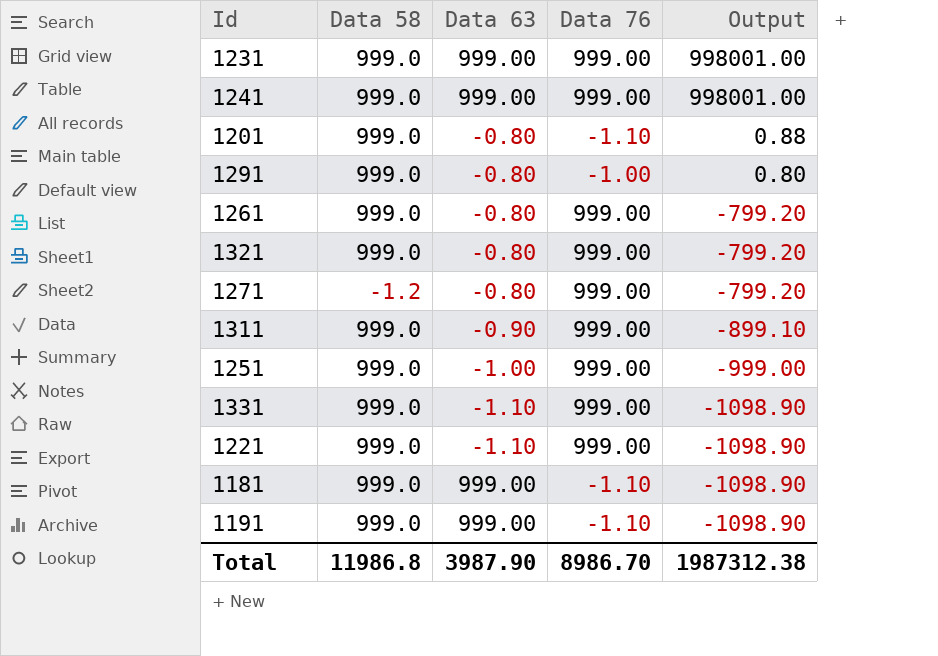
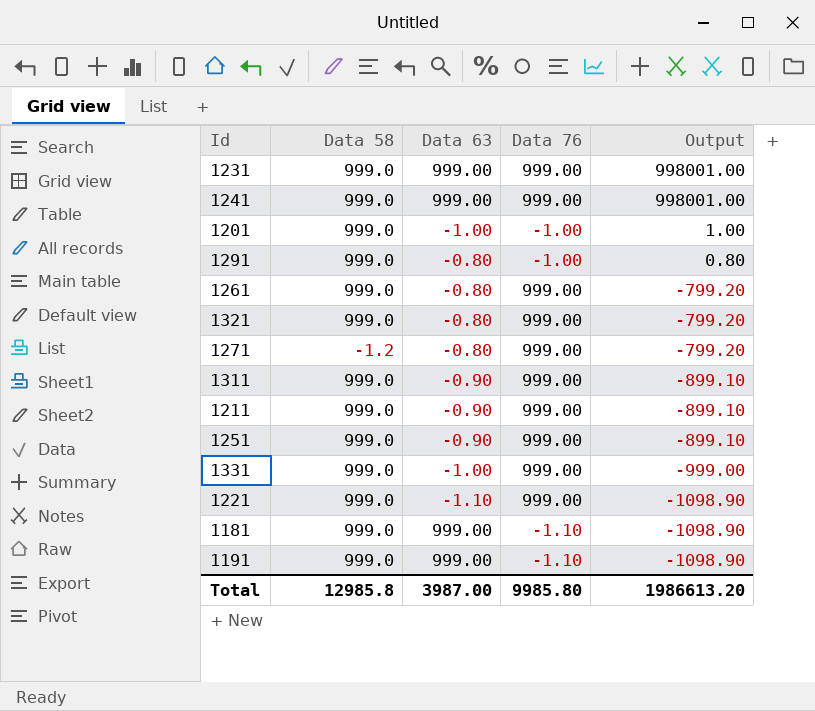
1201 | Data 63: -0.80 -> -1.00
1201 | Data 76: -1.10 -> -1.00
1201 | Output: 0.88 -> 1.00
row 1211: none -> 999.0 | -0.90 | 999.00 | -899.10
1251 | Data 63: -1.00 -> -0.90
1251 | Output: -999.00 -> -899.10
1331 | Data 63: -1.10 -> -1.00
1331 | Output: -1098.90 -> -999.00
Total | Data 58: 11986.8 -> 12985.8
Total | Data 63: 3987.90 -> 3987.00
Total | Data 76: 8986.70 -> 9985.80
Total | Output: 1987312.38 -> 1986613.20

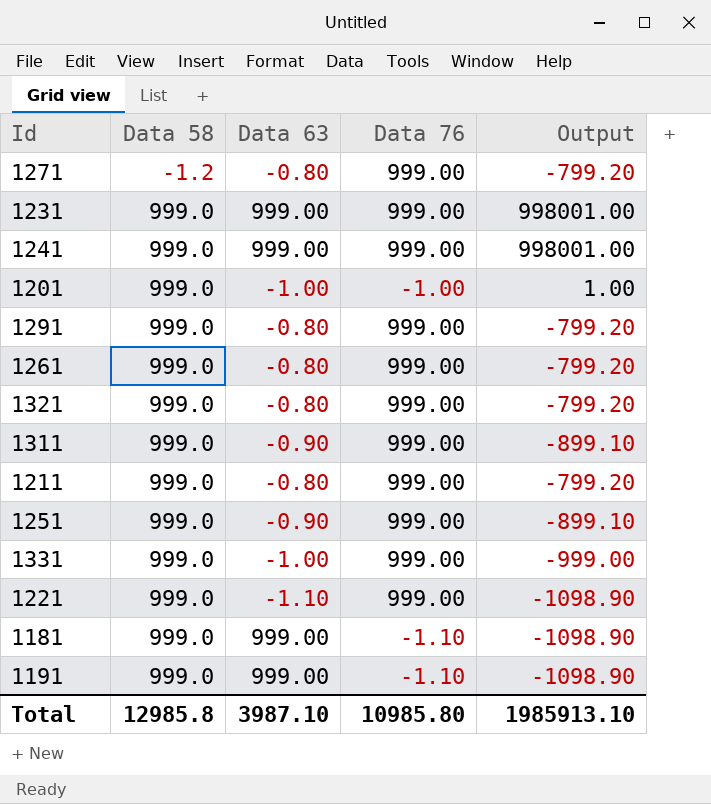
row order: Output descending -> Data 58 ascending
1291 | Data 76: -1.00 -> 999.00
1291 | Output: 0.80 -> -799.20
1211 | Data 63: -0.90 -> -0.80
1211 | Output: -899.10 -> -799.20
Total | Data 63: 3987.00 -> 3987.10
Total | Data 76: 9985.80 -> 10985.80
Total | Output: 1986613.20 -> 1985913.10

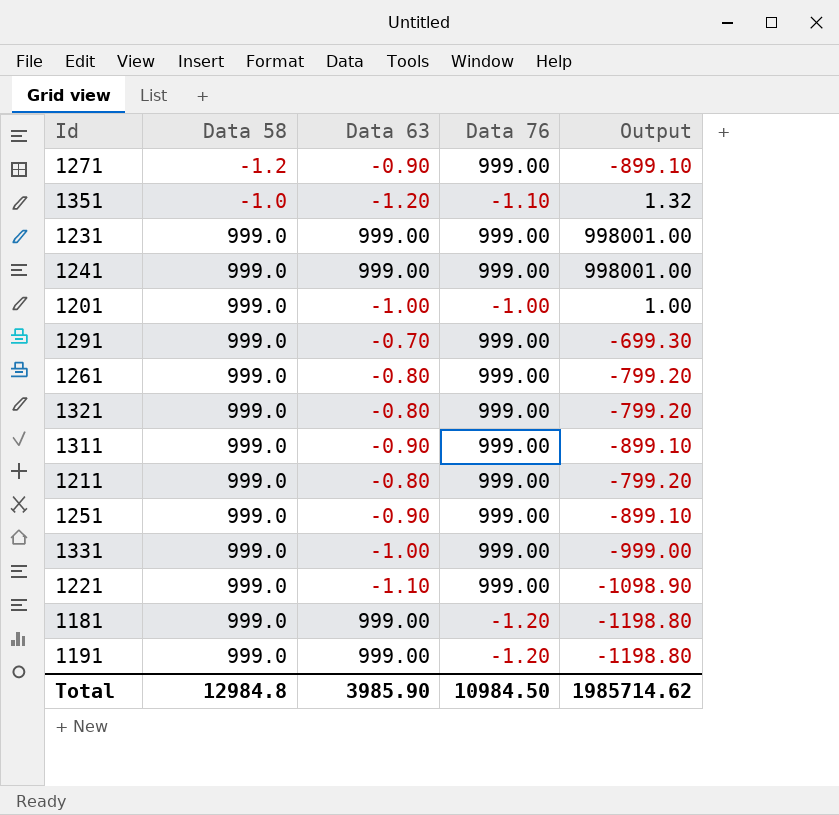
1271 | Data 63: -0.80 -> -0.90
1271 | Output: -799.20 -> -899.10
row 1351: none -> -1.0 | -1.20 | -1.10 | 1.32
1291 | Data 63: -0.80 -> -0.70
1291 | Output: -799.20 -> -699.30
1181 | Data 76: -1.10 -> -1.20
1181 | Output: -1098.90 -> -1198.80
1191 | Data 76: -1.10 -> -1.20
1191 | Output: -1098.90 -> -1198.80
Total | Data 58: 12985.8 -> 12984.8
Total | Data 63: 3987.10 -> 3985.90
Total | Data 76: 10985.80 -> 10984.50
Total | Output: 1985913.10 -> 1985714.62

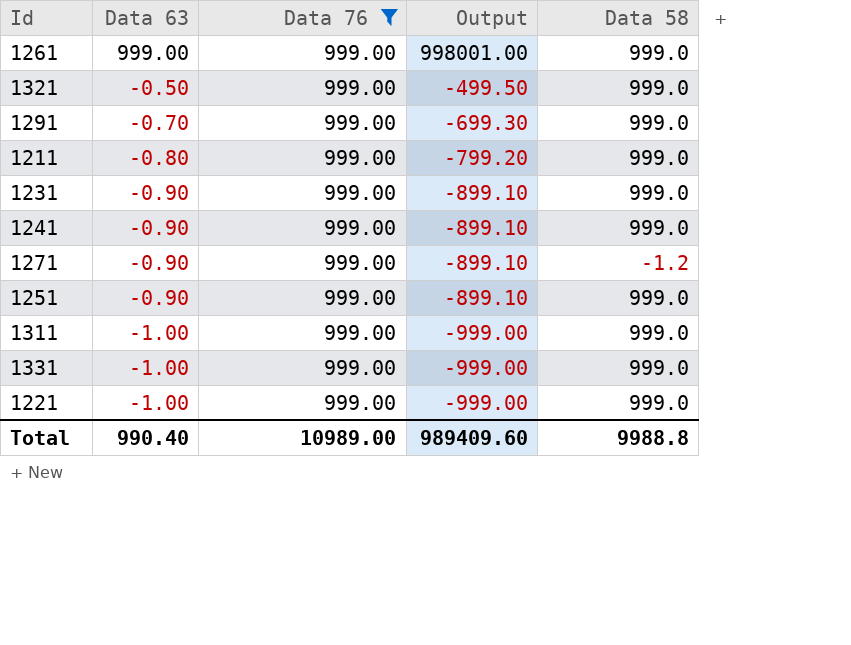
filter: none -> Data 76 = 999.00
row order: Data 58 ascending -> Data 63 descending
column Data 58 | position: 2 -> 5
1261 | Data 63: -0.80 -> 999.00
1261 | Output: -799.20 -> 998001.00
1321 | Data 63: -0.80 -> -0.50
1321 | Output: -799.20 -> -499.50
1231 | Data 63: 999.00 -> -0.90
1231 | Output: 998001.00 -> -899.10
1241 | Data 63: 999.00 -> -0.90
1241 | Output: 998001.00 -> -899.10
1311 | Data 63: -0.90 -> -1.00
1311 | Output: -899.10 -> -999.00
1221 | Data 63: -1.10 -> -1.00
1221 | Output: -1098.90 -> -999.00
Total | Data 63: 3985.90 -> 990.40
Total | Data 76: 10984.50 -> 10989.00
Total | Output: 1985714.62 -> 989409.60
Total | Data 58: 12984.8 -> 9988.8

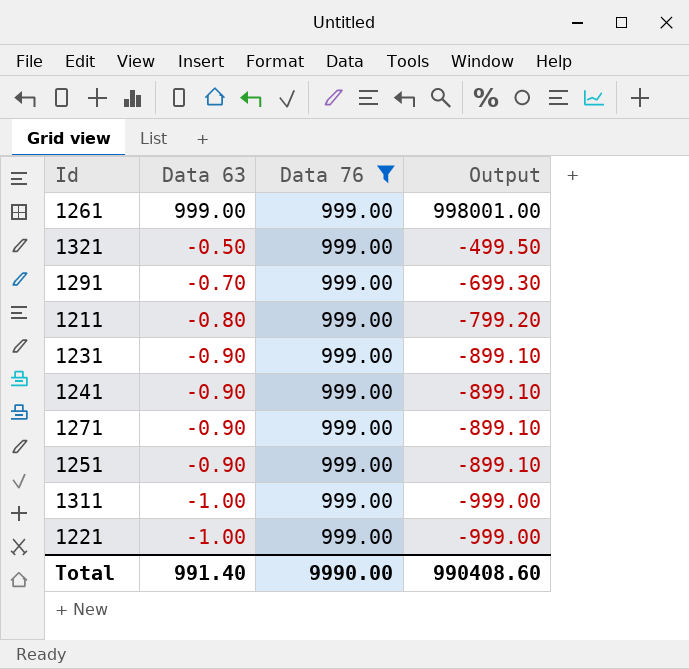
column Data 58 | position: 5 -> none
row 1331: -1.00 | 999.00 | -999.00 | 999.0 -> none
Total | Data 63: 990.40 -> 991.40
Total | Data 76: 10989.00 -> 9990.00
Total | Output: 989409.60 -> 990408.60

